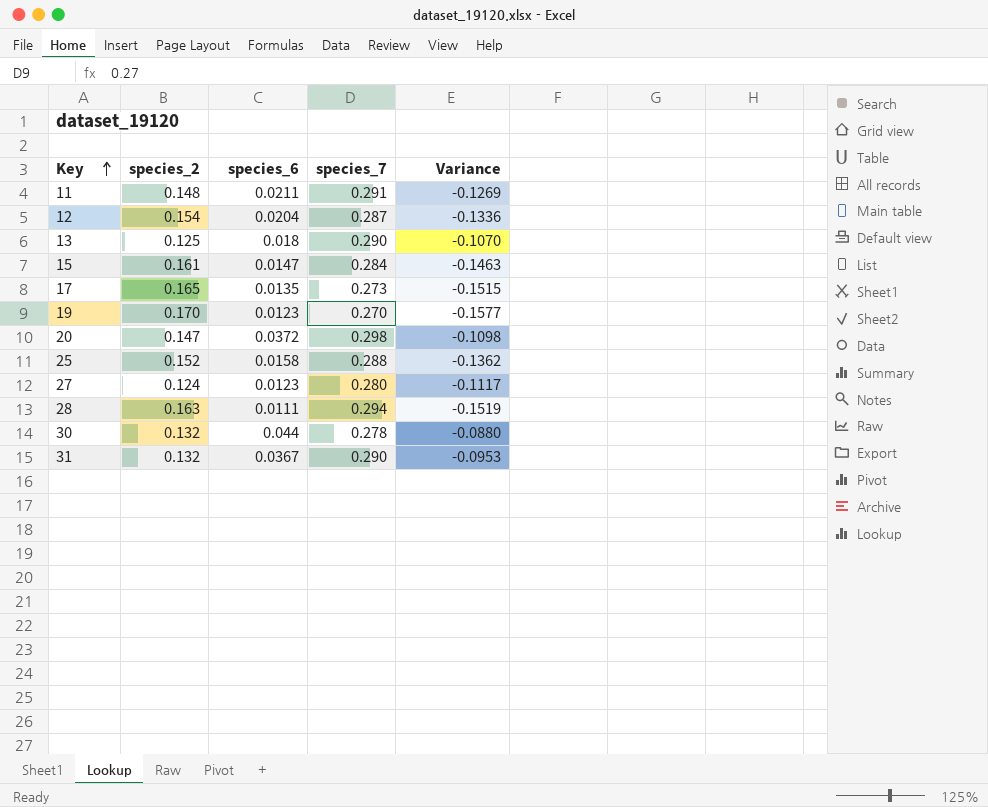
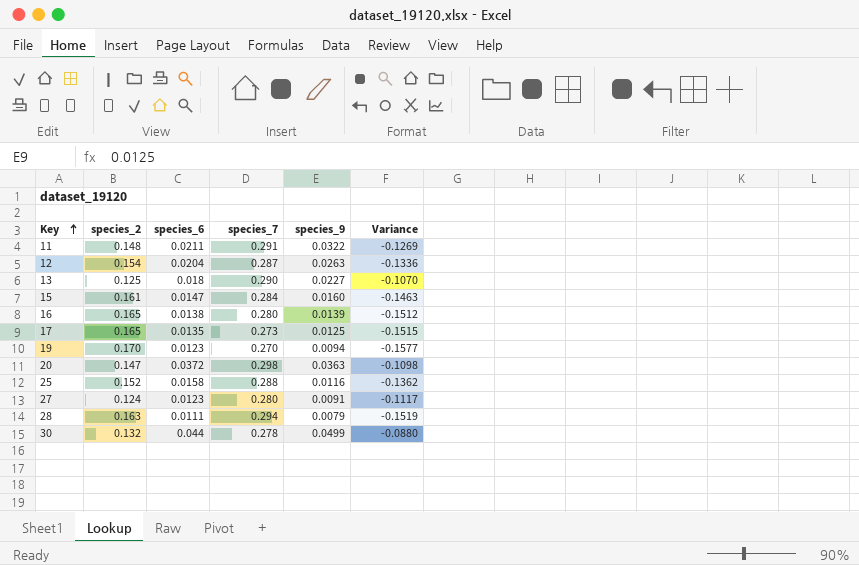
column species_9 | position: none -> 5
row 31: 0.132 | 0.0367 | 0.290 | -0.0953 -> none
row 16: none -> 0.165 | 0.0138 | 0.280 | 0.0139 | -0.1512

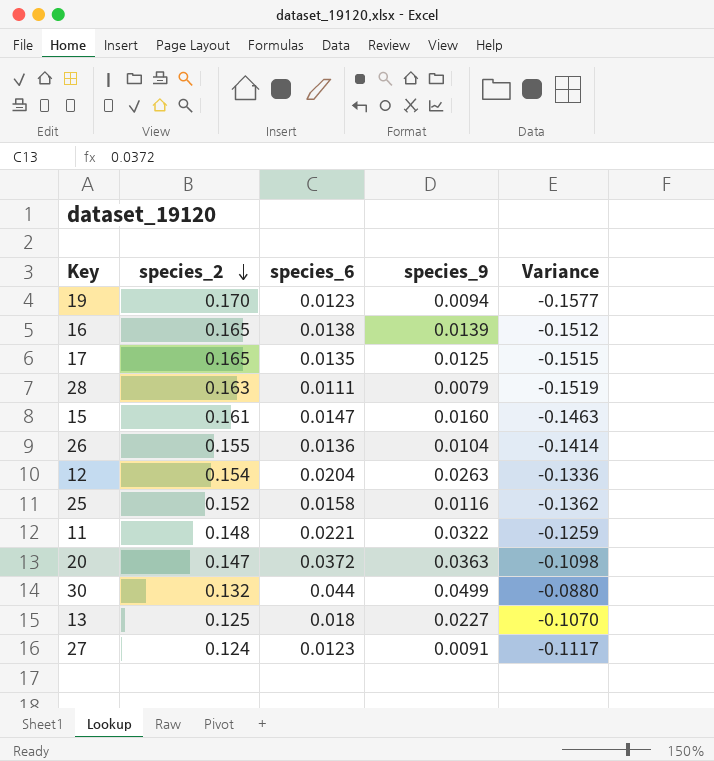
row order: Key ascending -> species_2 descending
column species_7 | position: 4 -> none
row 26: none -> 0.155 | 0.0136 | 0.0104 | -0.1414
11 | species_6: 0.0211 -> 0.0221
11 | Variance: -0.1269 -> -0.1259

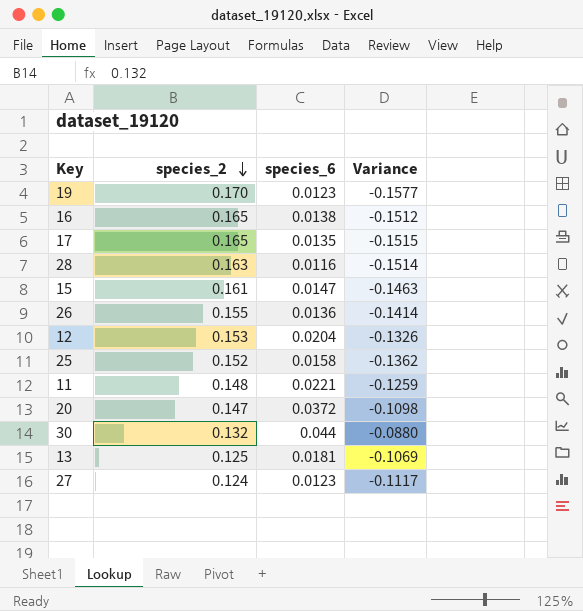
column species_9 | position: 4 -> none
28 | species_6: 0.0111 -> 0.0116
28 | Variance: -0.1519 -> -0.1514
12 | species_2: 0.154 -> 0.153
12 | Variance: -0.1336 -> -0.1326
13 | species_6: 0.018 -> 0.0181
13 | Variance: -0.1070 -> -0.1069

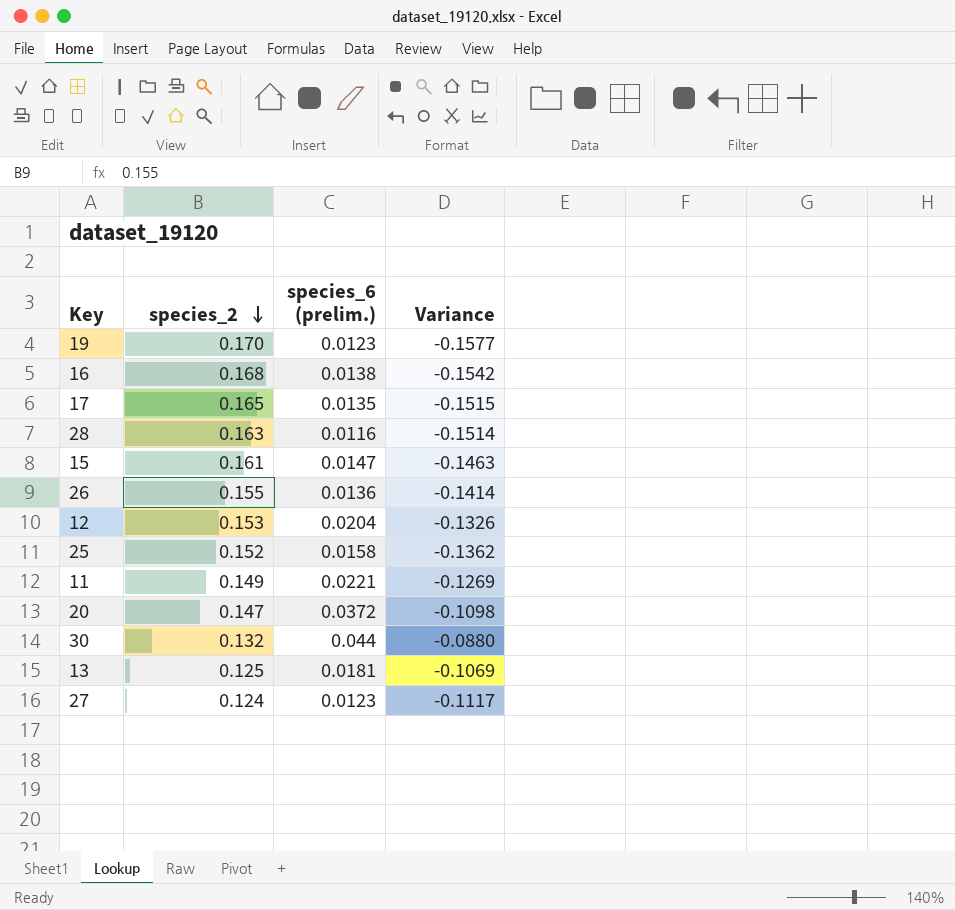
column name: species_6 -> species_6 (prelim.)
16 | species_2: 0.165 -> 0.168
16 | Variance: -0.1512 -> -0.1542
11 | species_2: 0.148 -> 0.149
11 | Variance: -0.1259 -> -0.1269

